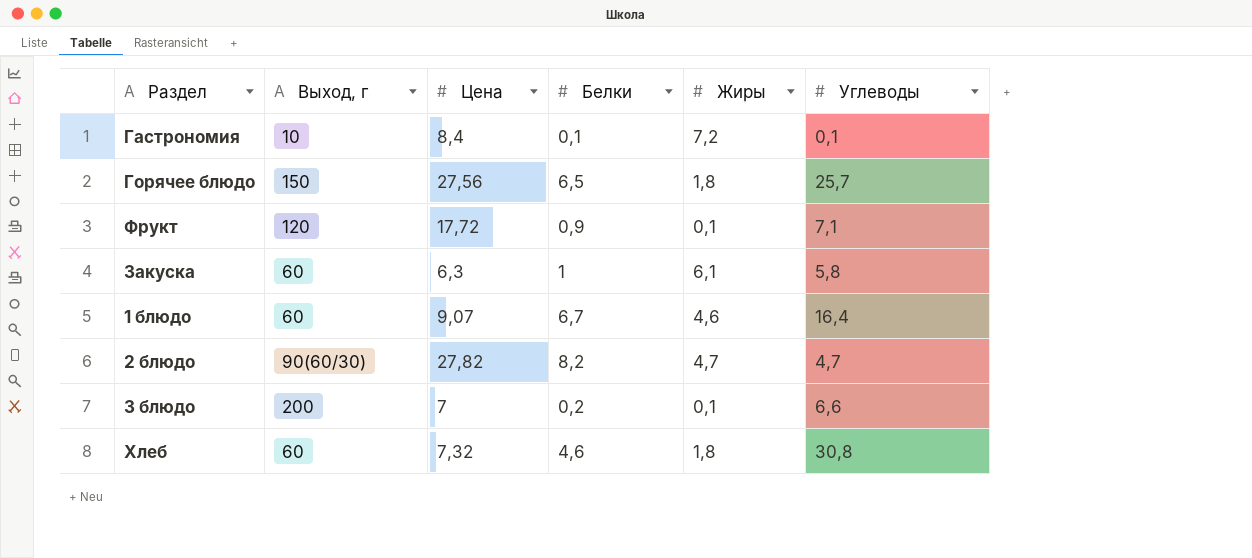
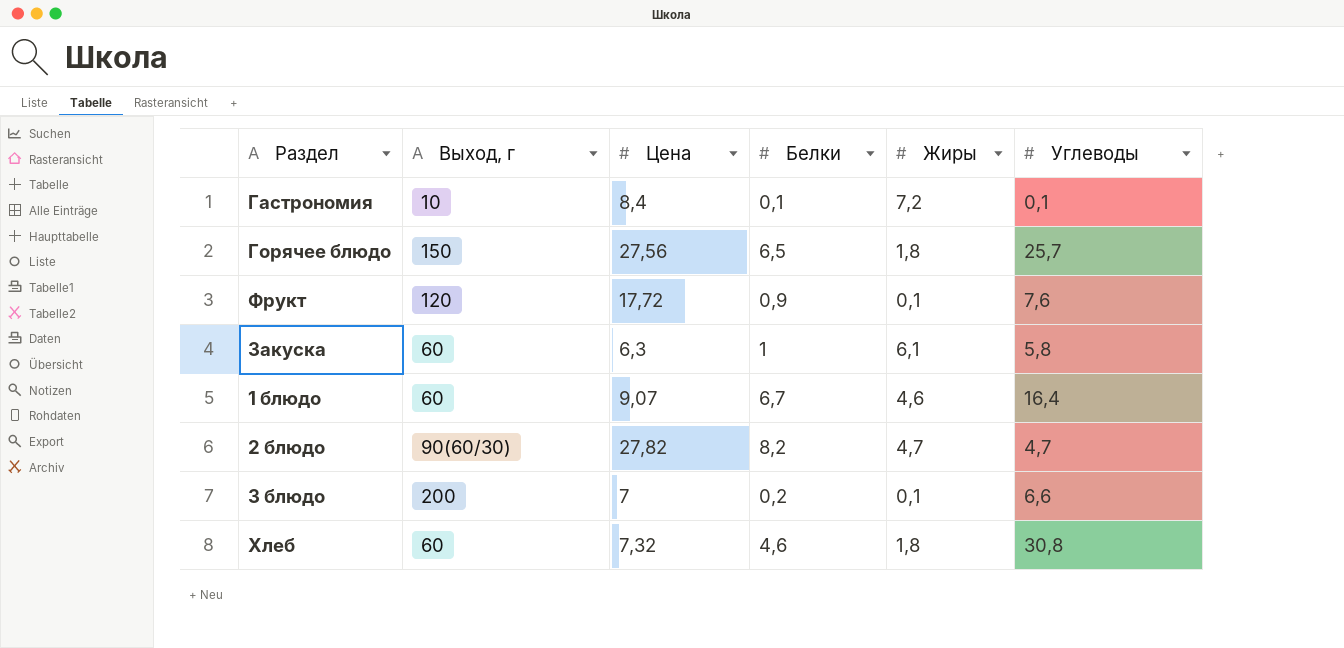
Фрукт | Углеводы: 7,1 -> 7,6

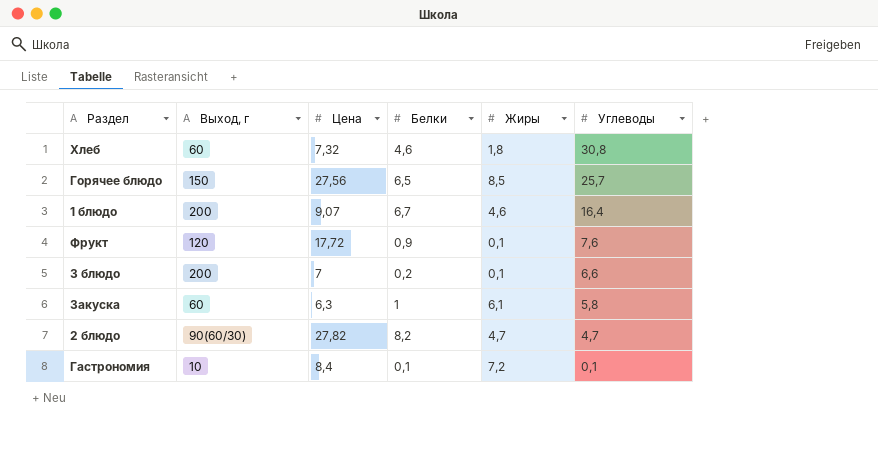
row order: none -> Углеводы descending
Горячее блюдо | Жиры: 1,8 -> 8,5
1 блюдо | Выход, г: 60 -> 200

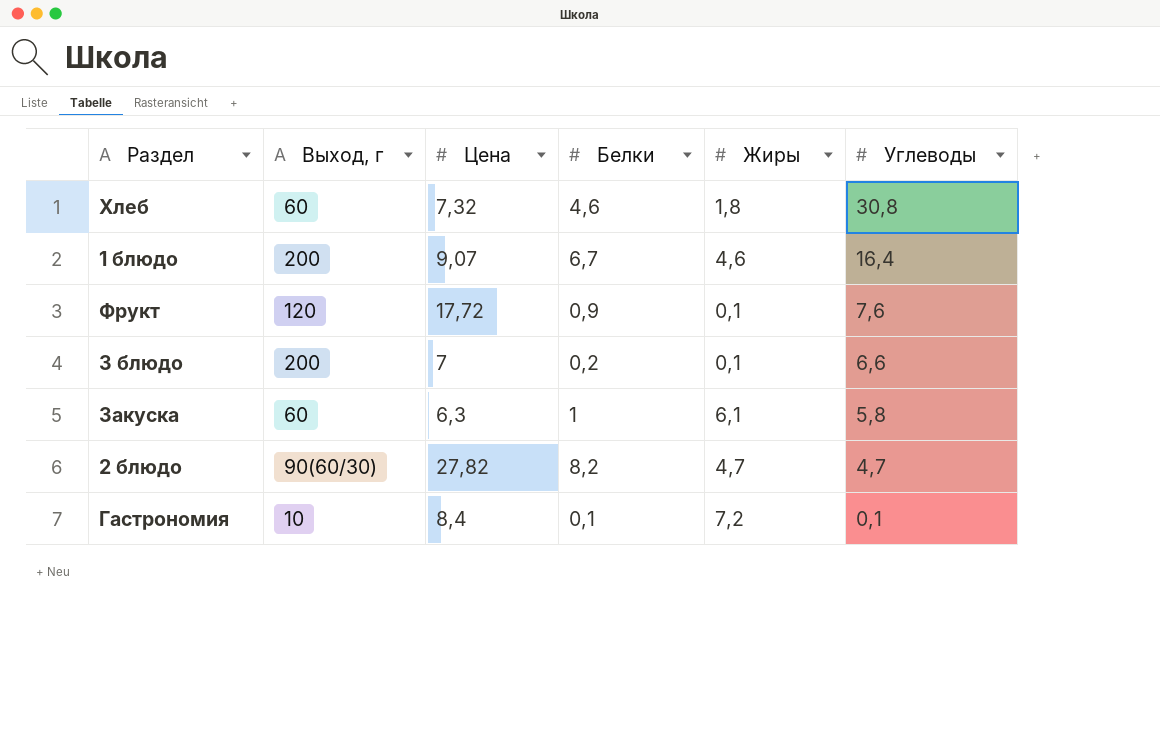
row Горячее блюдо: 150 | 27,56 | 6,5 | 8,5 | 25,7 -> none

